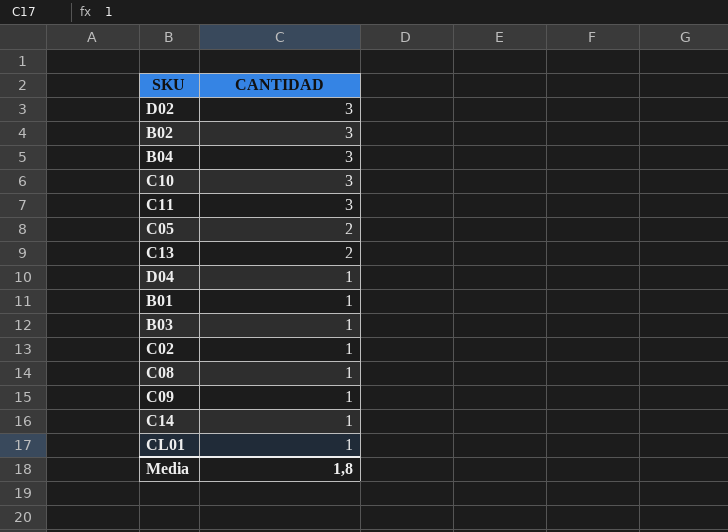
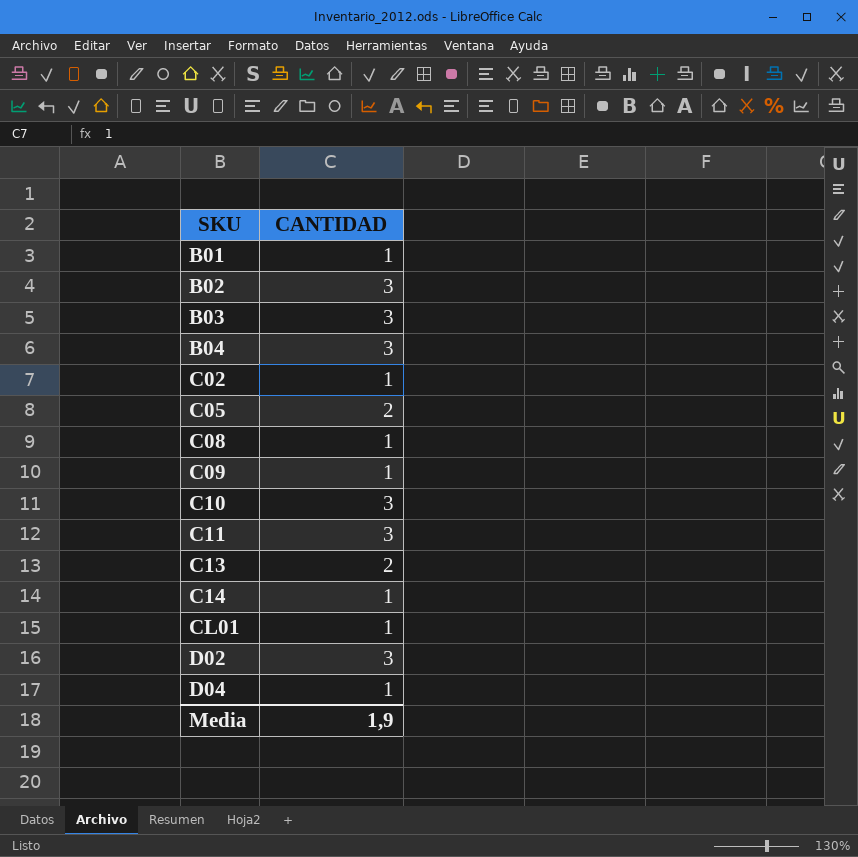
row order: CANTIDAD descending -> SKU ascending
B03 | CANTIDAD: 1 -> 3
Media | CANTIDAD: 1,8 -> 1,9

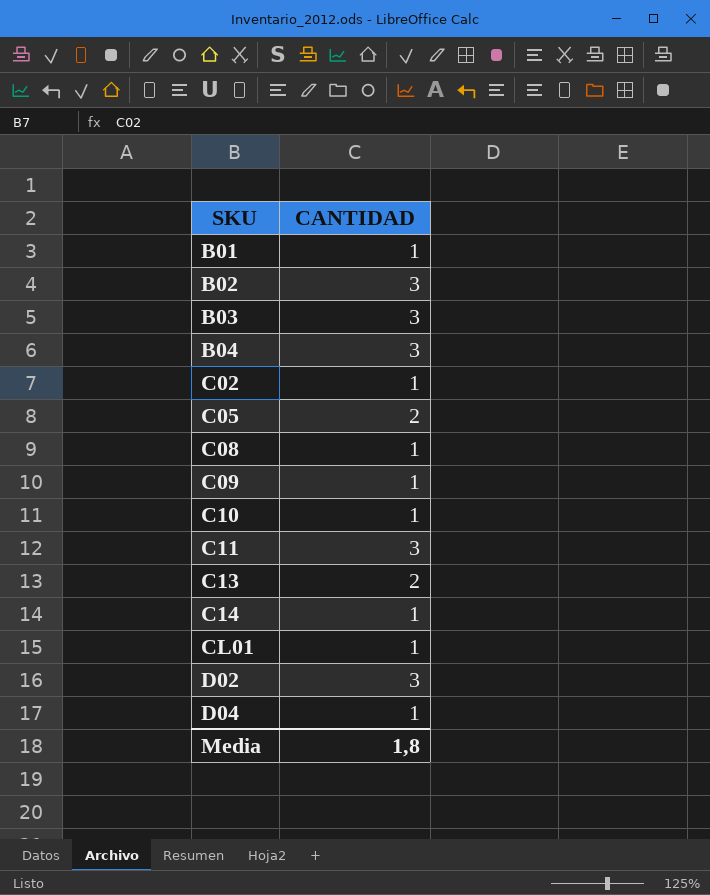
C10 | CANTIDAD: 3 -> 1
Media | CANTIDAD: 1,9 -> 1,8

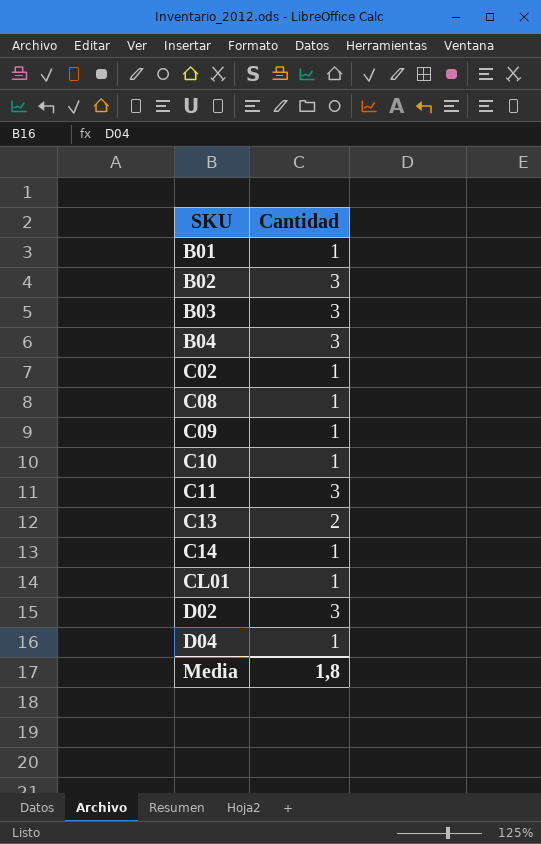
column name: CANTIDAD -> Cantidad
row C05: 2 -> none

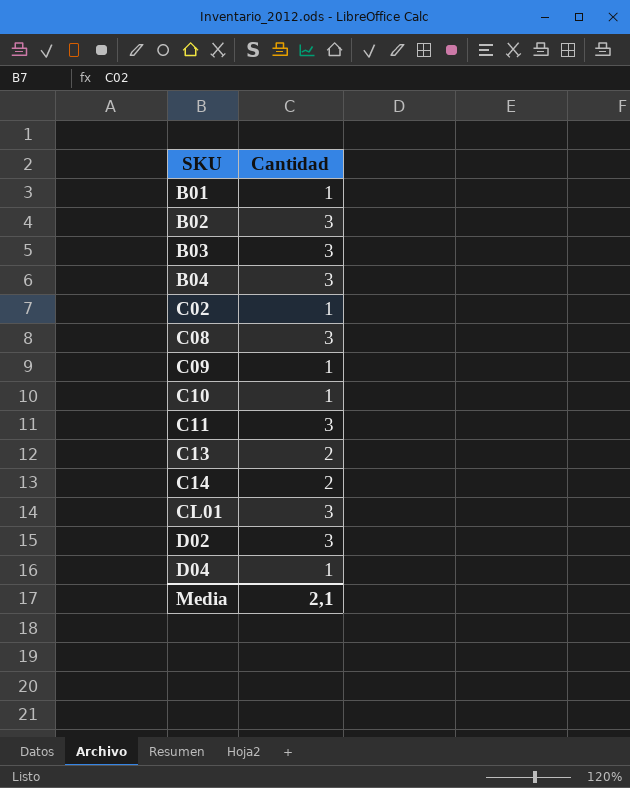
C08 | Cantidad: 1 -> 3
C14 | Cantidad: 1 -> 2
CL01 | Cantidad: 1 -> 3
Media | Cantidad: 1,8 -> 2,1

